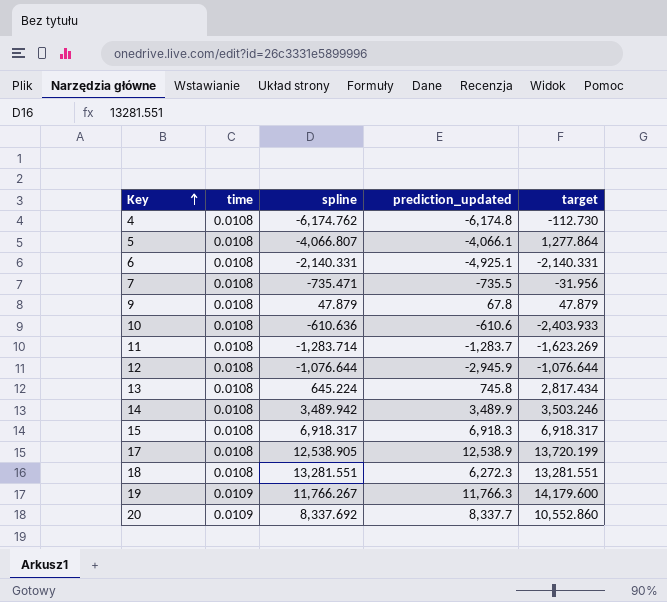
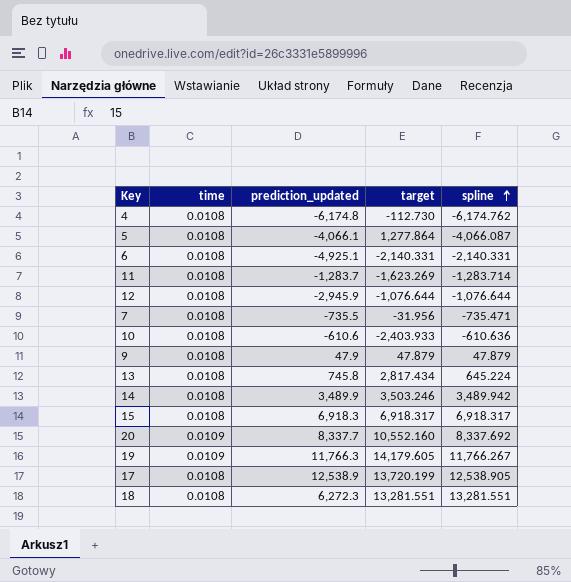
row order: Key ascending -> spline ascending
column spline | position: 3 -> 5
5 | spline: -4,066.807 -> -4,066.087
9 | prediction_updated: 67.8 -> 47.9
20 | target: 10,552.860 -> 10,552.160
19 | target: 14,179.600 -> 14,179.605

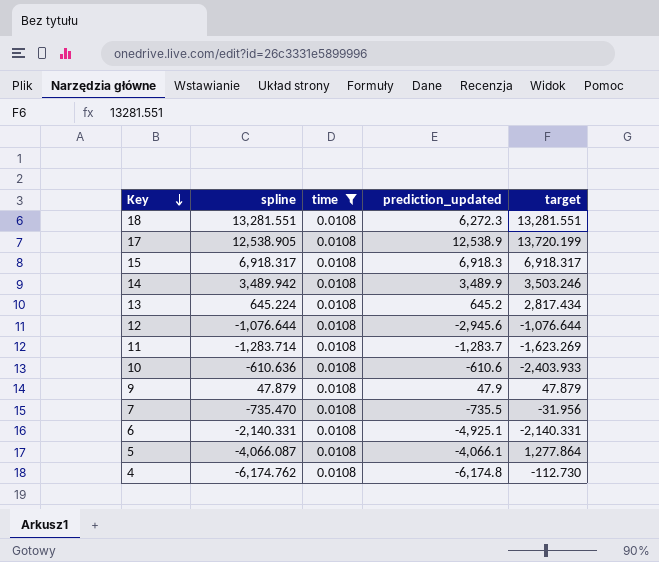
filter: none -> time = 0.0108
row order: spline ascending -> Key descending
column spline | position: 5 -> 2
13 | prediction_updated: 745.8 -> 645.2
12 | prediction_updated: -2,945.9 -> -2,945.6
7 | spline: -735.471 -> -735.470

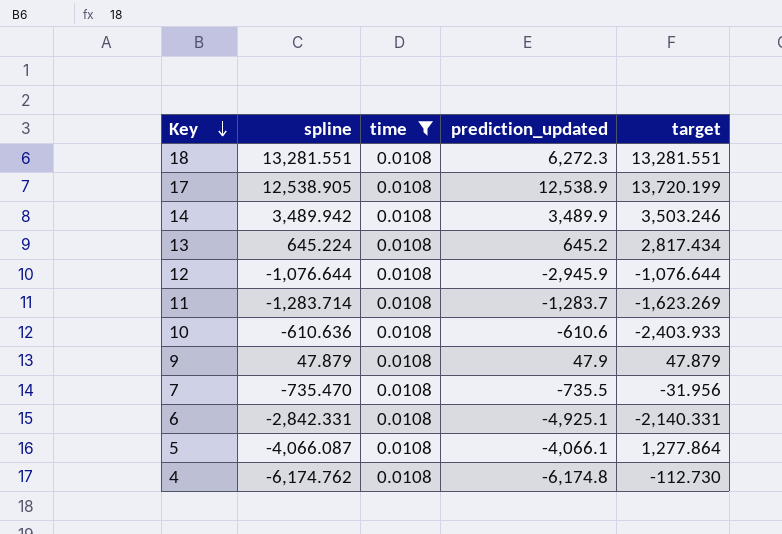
row 15: 6,918.317 | 0.0108 | 6,918.3 | 6,918.317 -> none
12 | prediction_updated: -2,945.6 -> -2,945.9
6 | spline: -2,140.331 -> -2,842.331

